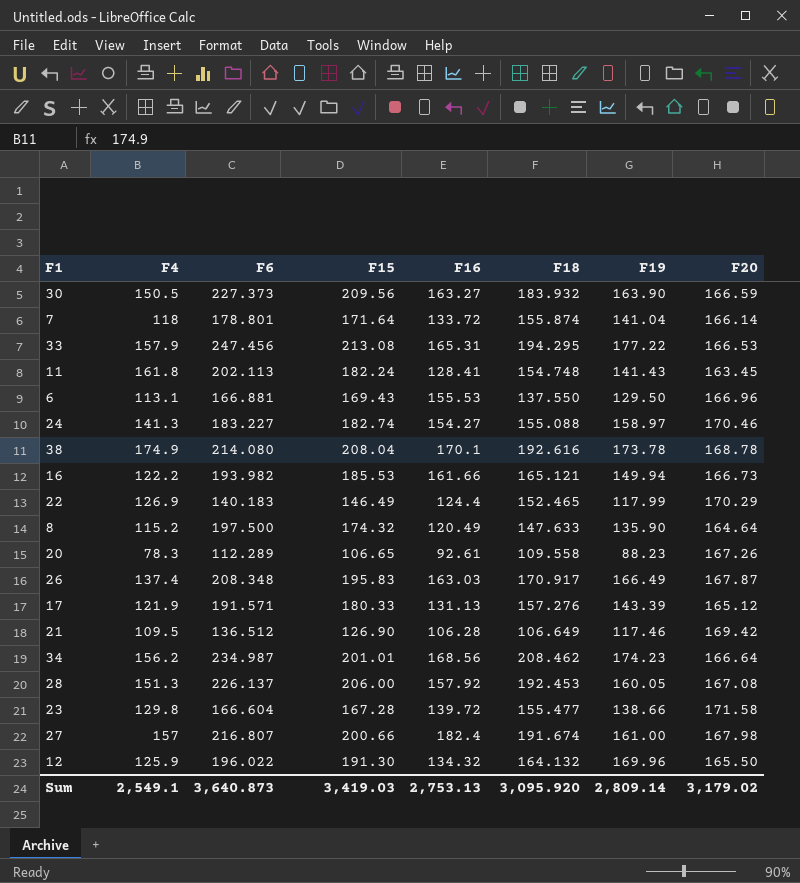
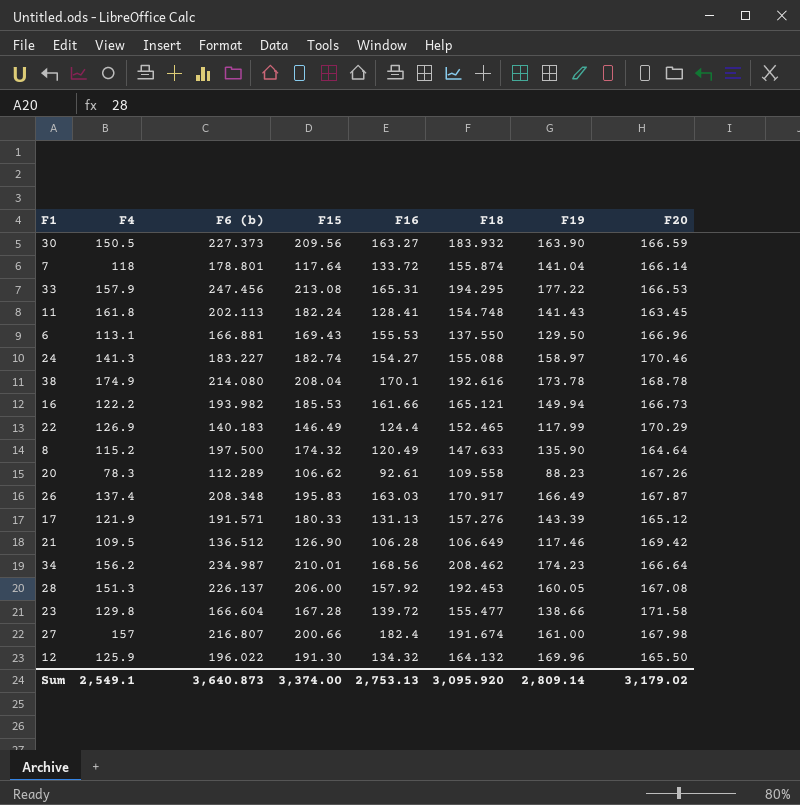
column name: F6 -> F6 (b)
7 | F15: 171.64 -> 117.64
20 | F15: 106.65 -> 106.62
34 | F15: 201.01 -> 210.01
Sum | F15: 3,419.03 -> 3,374.00

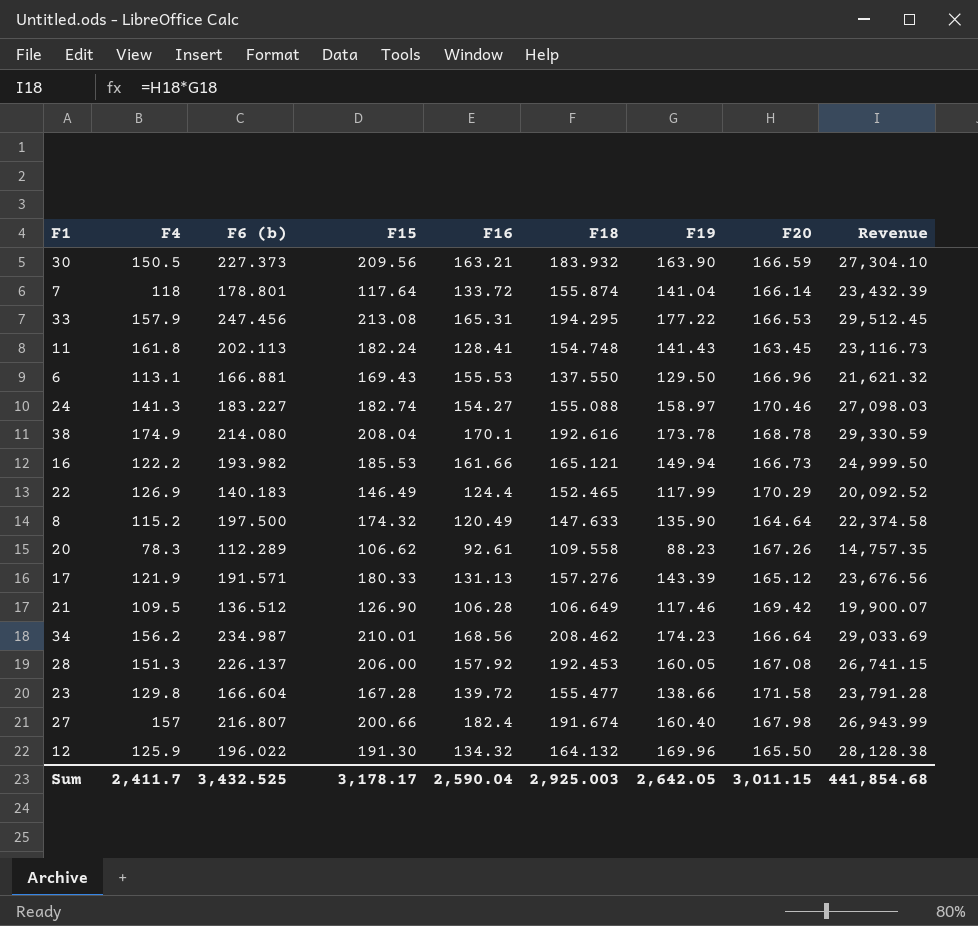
column Revenue | formula: none -> [F19] * [F20]
row 26: 137.4 | 208.348 | 195.83 | 163.03 | 170.917 | 166.49 | 167.87 -> none
30 | F16: 163.27 -> 163.21
27 | F19: 161.00 -> 160.40
Sum | F4: 2,549.1 -> 2,411.7
Sum | F6 (b): 3,640.873 -> 3,432.525
Sum | F15: 3,374.00 -> 3,178.17
Sum | F16: 2,753.13 -> 2,590.04
Sum | F18: 3,095.920 -> 2,925.003
Sum | F19: 2,809.14 -> 2,642.05
Sum | F20: 3,179.02 -> 3,011.15

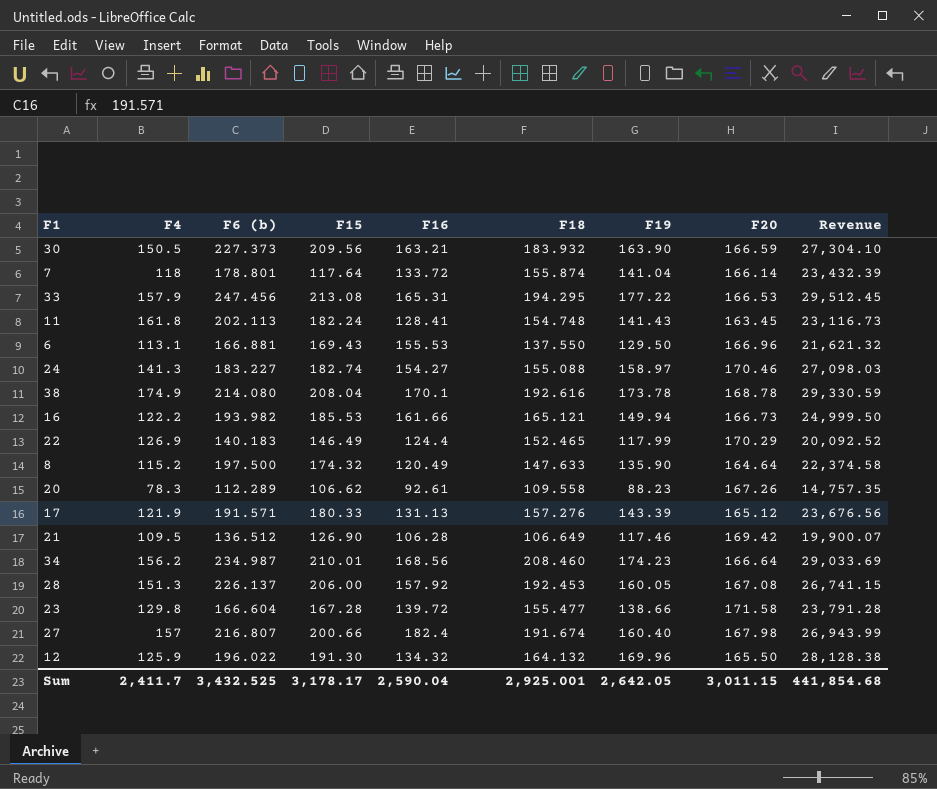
34 | F18: 208.462 -> 208.460
Sum | F18: 2,925.003 -> 2,925.001

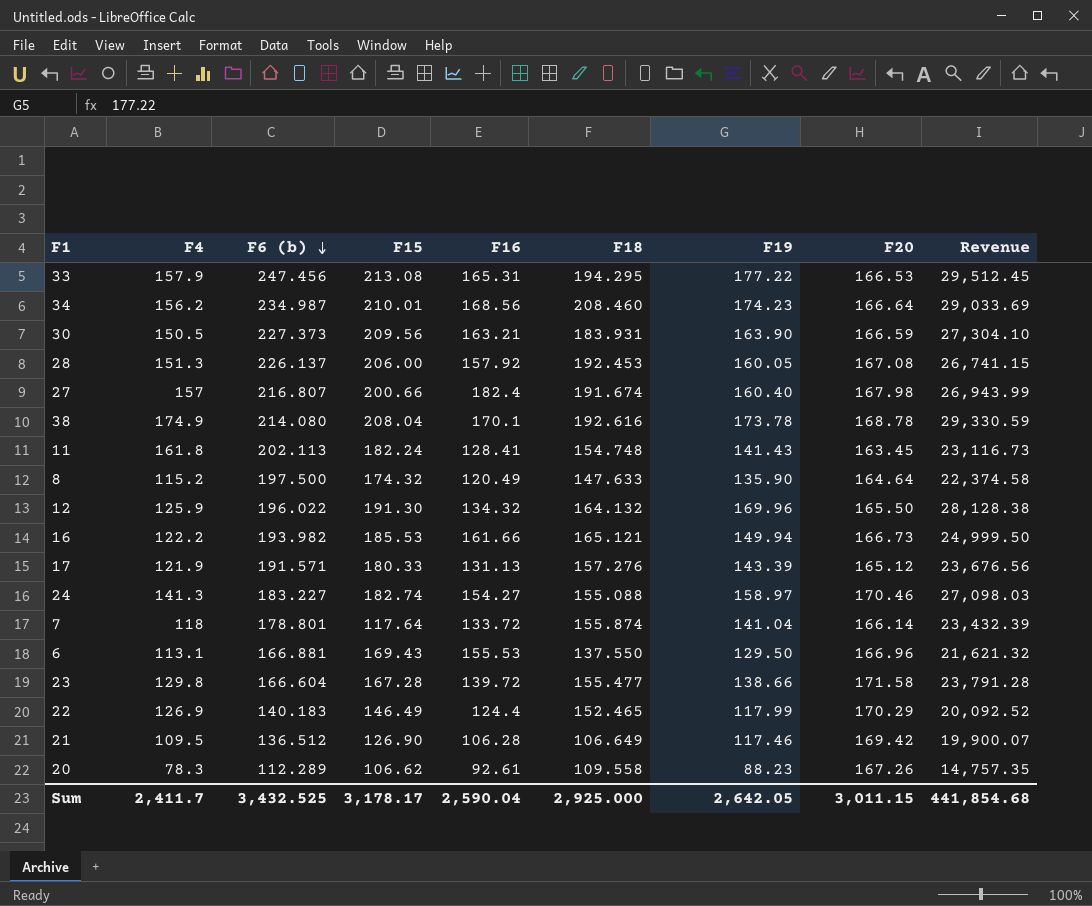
row order: none -> F6 (b) descending
30 | F18: 183.932 -> 183.931
Sum | F18: 2,925.001 -> 2,925.000

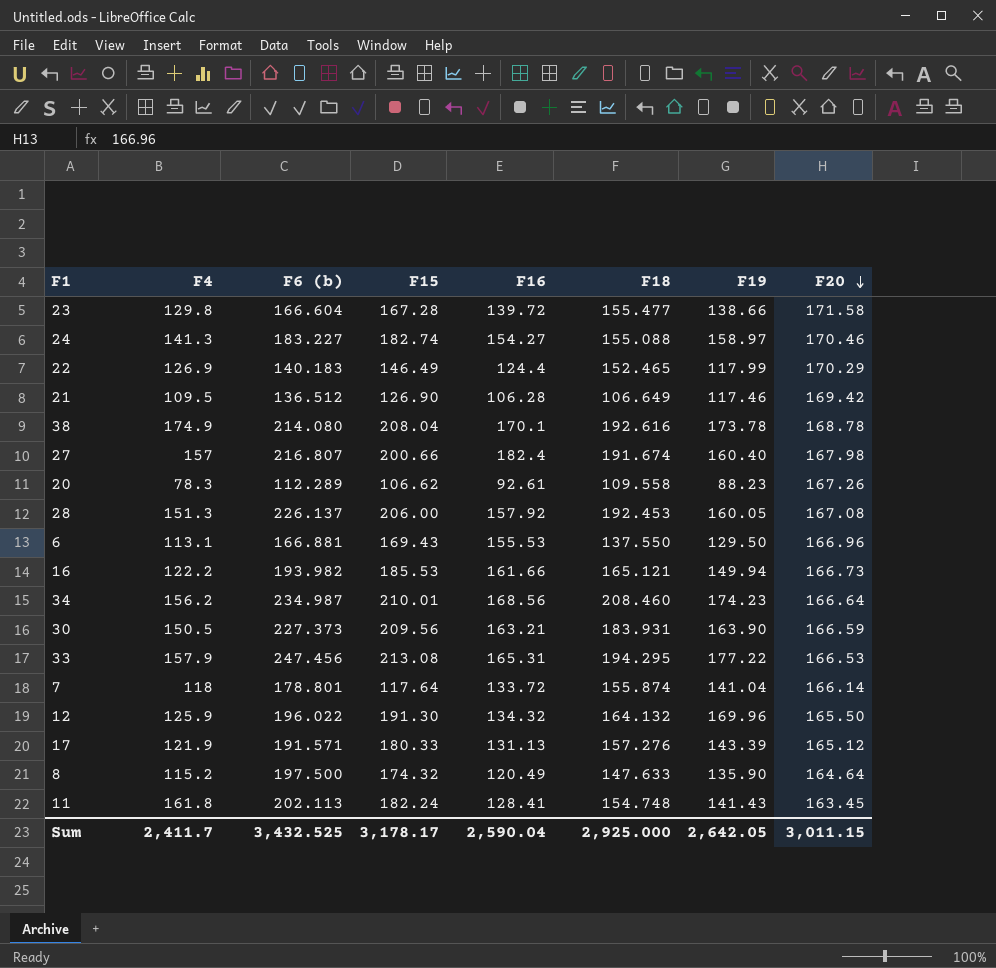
row order: F6 (b) descending -> F20 descending
column Revenue | formula: [F19] * [F20] -> none

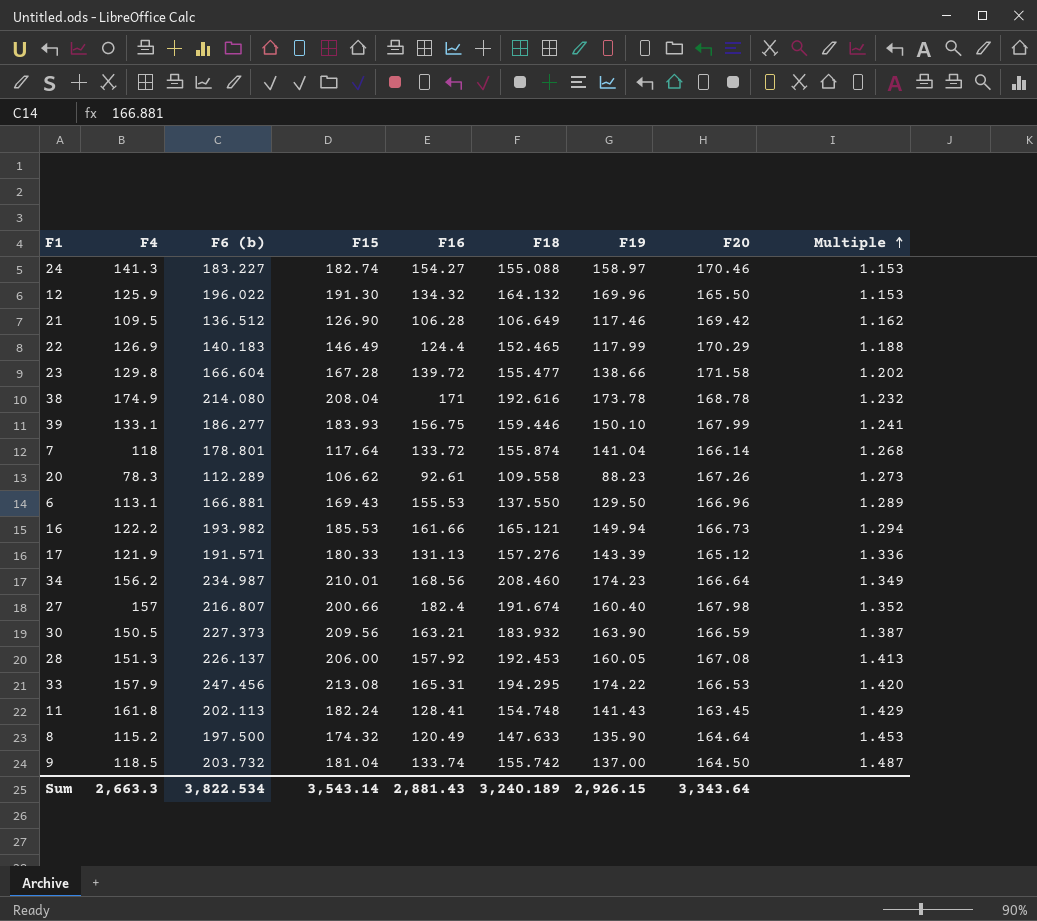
row order: F20 descending -> Multiple ascending
column Multiple | formula: none -> [F6 (b)] / [F19]
38 | F16: 170.1 -> 171
row 39: none -> 133.1 | 186.277 | 183.93 | 156.75 | 159.446 | 150.10 | 167.99 | 1.241
30 | F18: 183.931 -> 183.932
33 | F19: 177.22 -> 174.22
row 9: none -> 118.5 | 203.732 | 181.04 | 133.74 | 155.742 | 137.00 | 164.50 | 1.487
Sum | F4: 2,411.7 -> 2,663.3
Sum | F6 (b): 3,432.525 -> 3,822.534
Sum | F15: 3,178.17 -> 3,543.14
Sum | F16: 2,590.04 -> 2,881.43
Sum | F18: 2,925.000 -> 3,240.189
Sum | F19: 2,642.05 -> 2,926.15
Sum | F20: 3,011.15 -> 3,343.64

